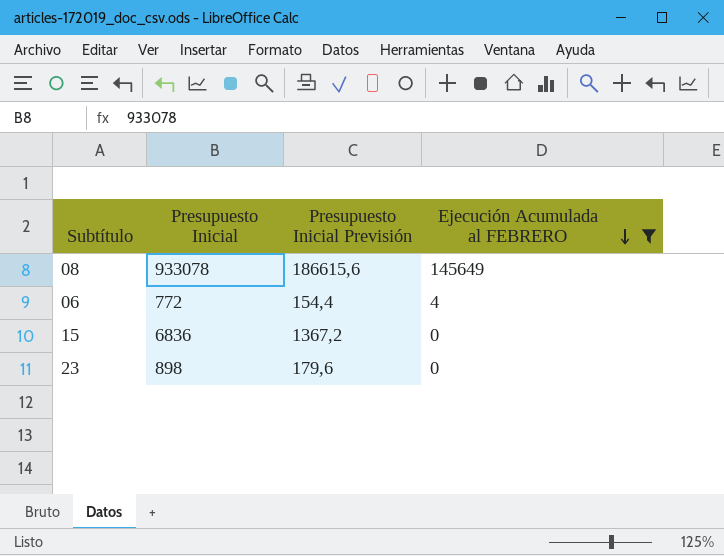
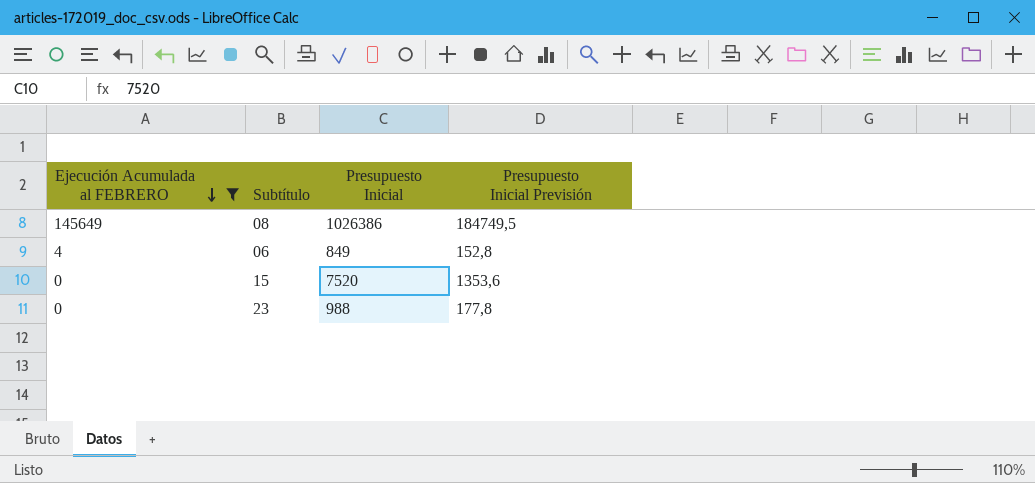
column Ejecución Acumulada al FEBRERO | position: 4 -> 1
column Presupuesto Inicial Previsión | formula: [Presupuesto Inicial] * 0,2 -> [Presupuesto Inicial] * 0,18
08 | Presupuesto Inicial: 933078 -> 1026386
06 | Presupuesto Inicial: 772 -> 849
15 | Presupuesto Inicial: 6836 -> 7520
23 | Presupuesto Inicial: 898 -> 988

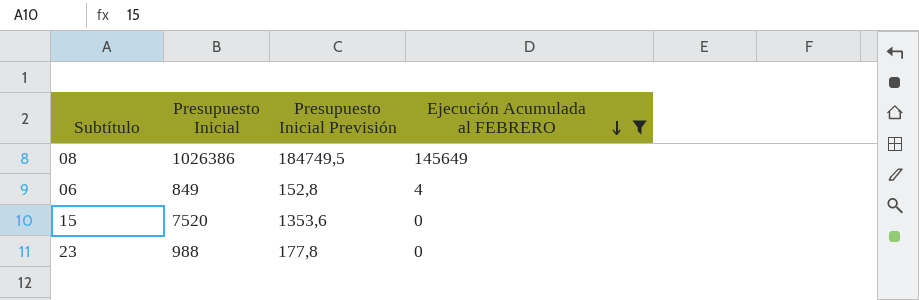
column Ejecución Acumulada al FEBRERO | position: 1 -> 4

